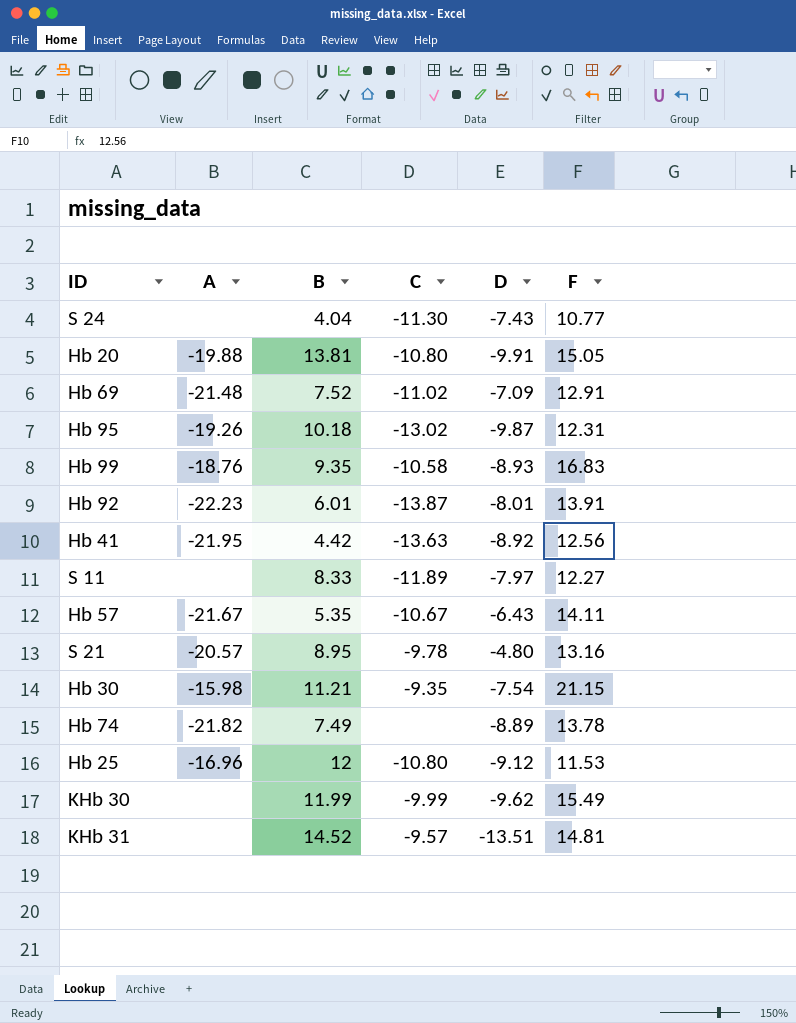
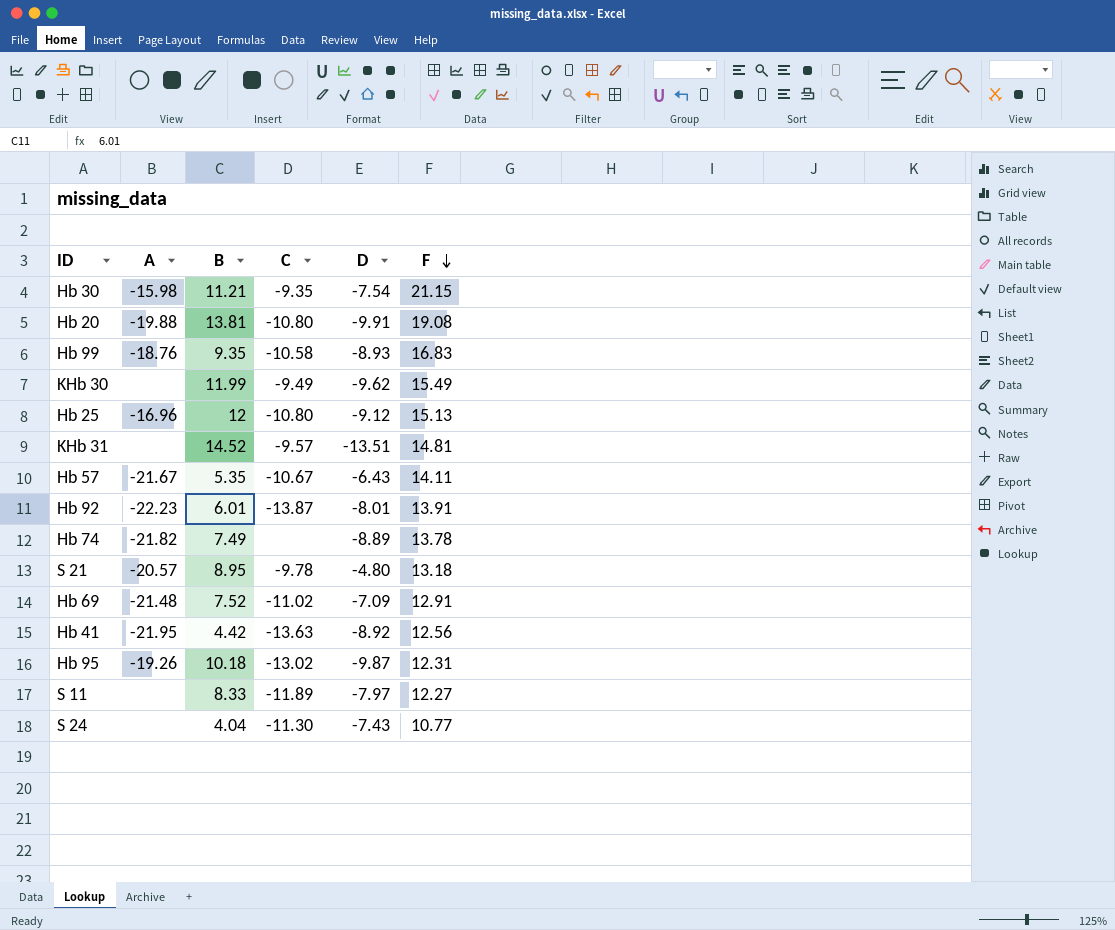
row order: none -> F descending
Hb 20 | F: 15.05 -> 19.08
KHb 30 | C: -9.99 -> -9.49
Hb 25 | F: 11.53 -> 15.13
S 21 | F: 13.16 -> 13.18

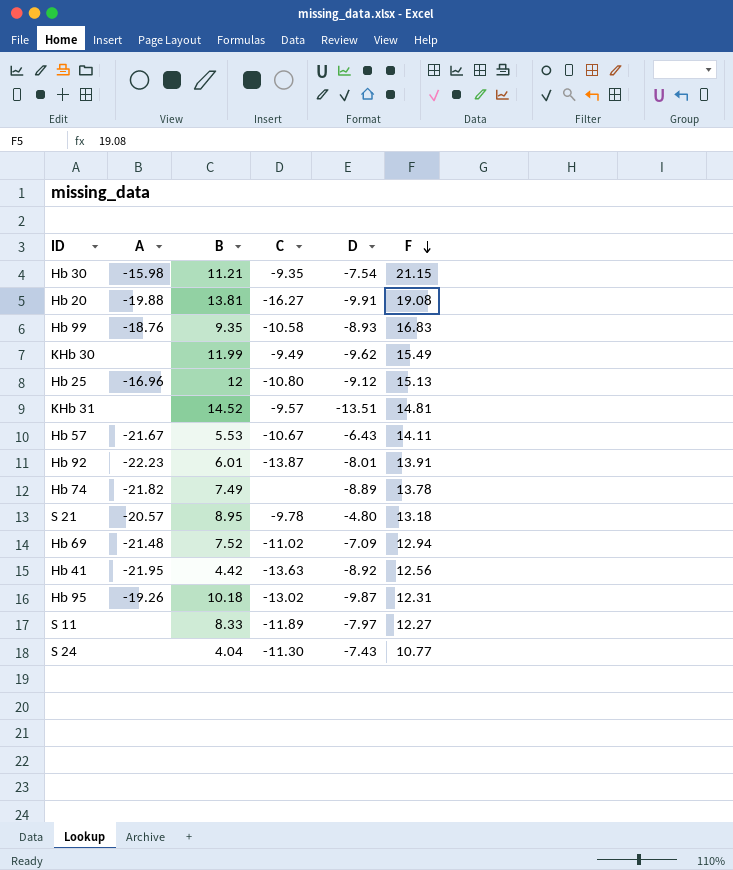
Hb 20 | C: -10.80 -> -16.27
Hb 57 | B: 5.35 -> 5.53
Hb 69 | F: 12.91 -> 12.94

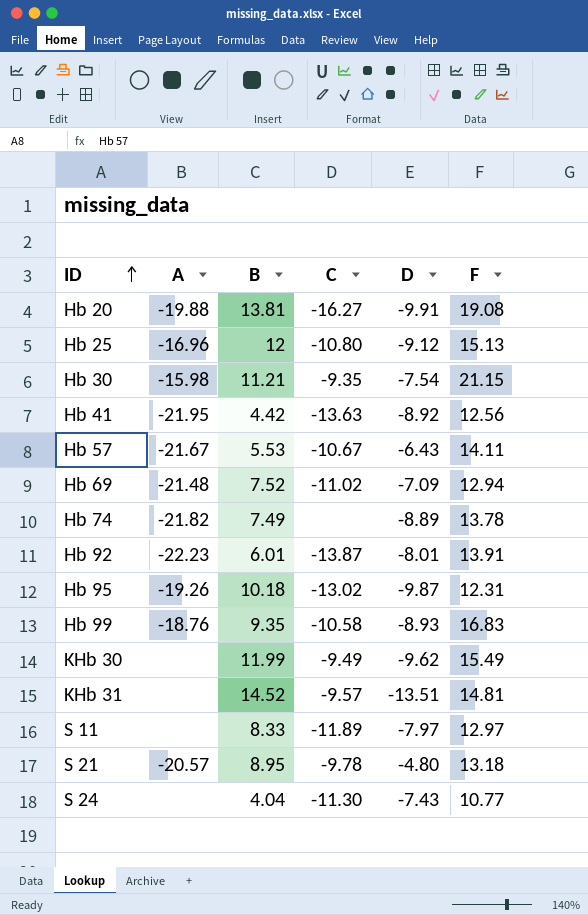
row order: F descending -> ID ascending
S 11 | F: 12.27 -> 12.97

